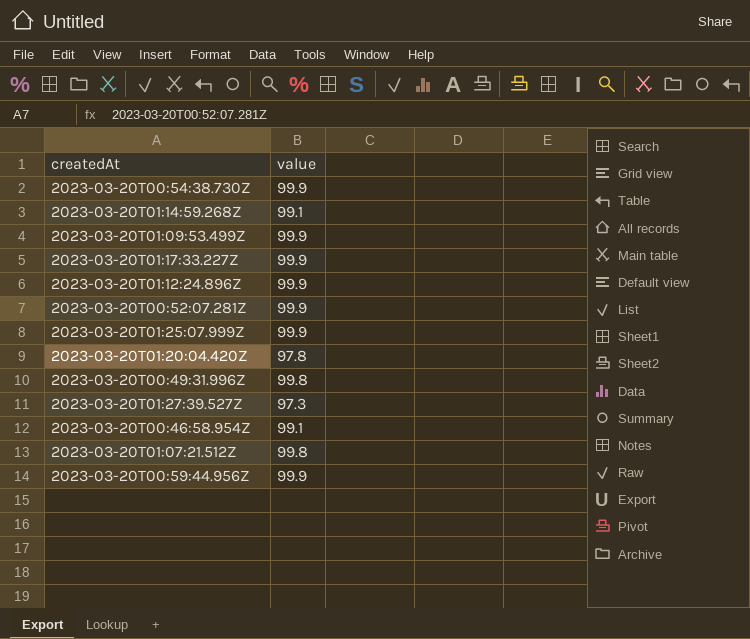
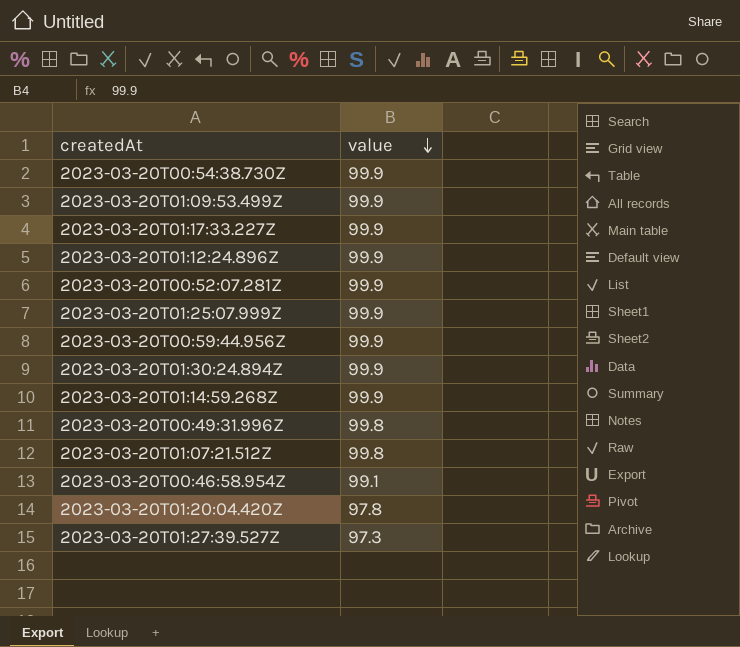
row order: none -> value descending
row 2023-03-20T01:30:24.894Z: none -> 99.9
2023-03-20T01:14:59.268Z | value: 99.1 -> 99.9

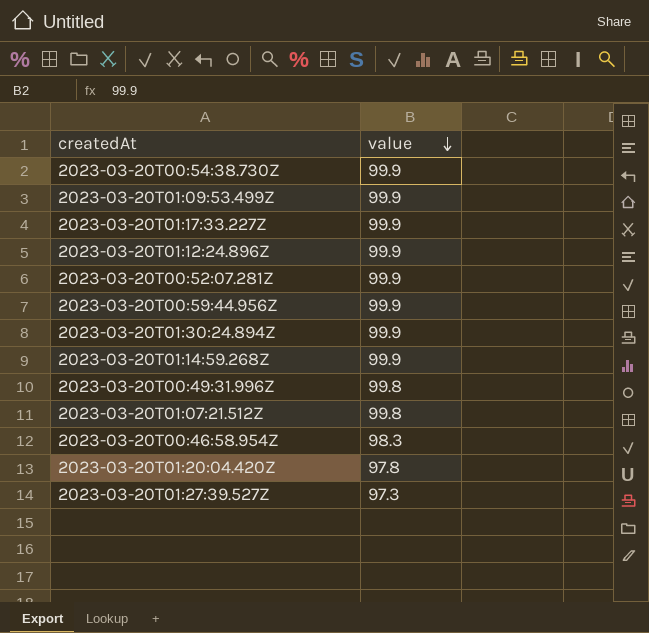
row 2023-03-20T01:25:07.999Z: 99.9 -> none
2023-03-20T00:46:58.954Z | value: 99.1 -> 98.3

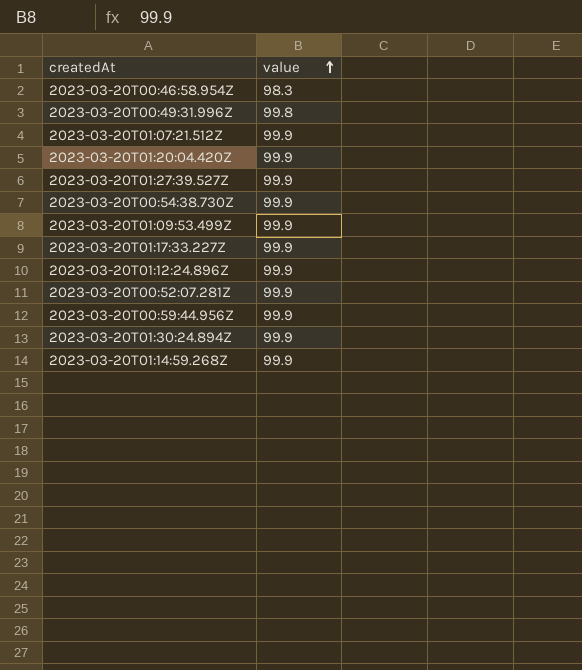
row order: value descending -> value ascending
2023-03-20T01:07:21.512Z | value: 99.8 -> 99.9
2023-03-20T01:20:04.420Z | value: 97.8 -> 99.9
2023-03-20T01:27:39.527Z | value: 97.3 -> 99.9

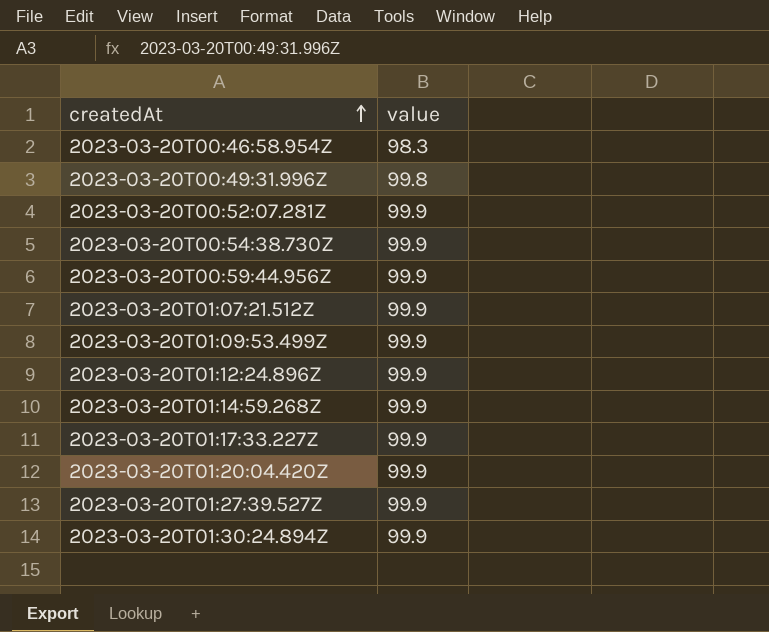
row order: value ascending -> createdAt ascending

